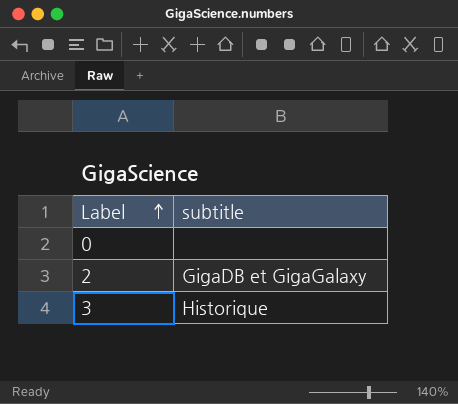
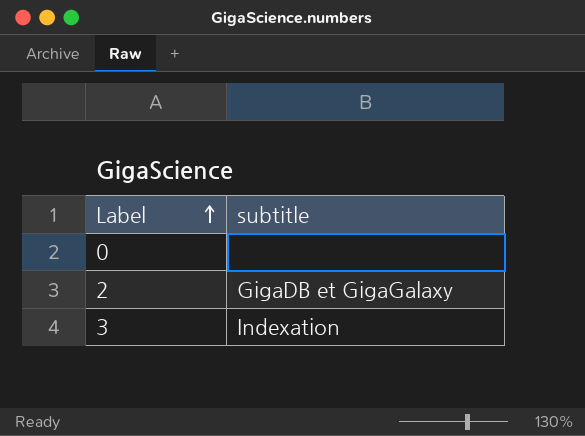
3 | subtitle: Historique -> Indexation

